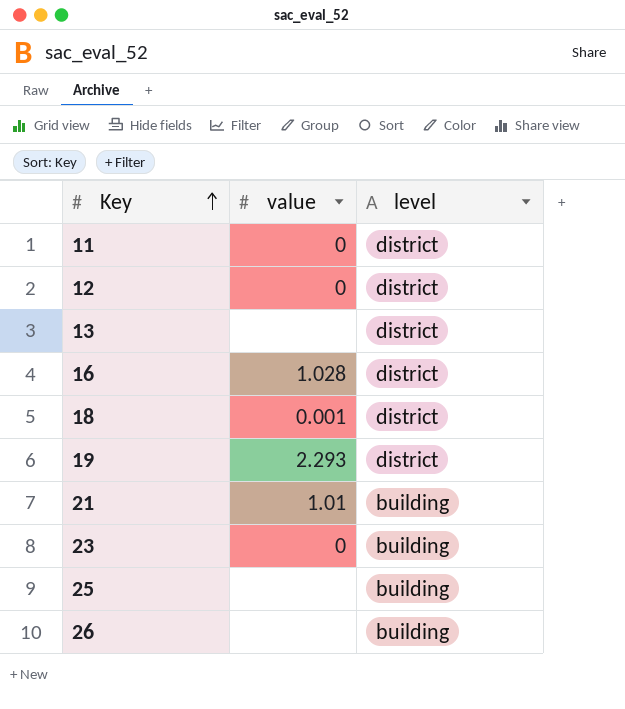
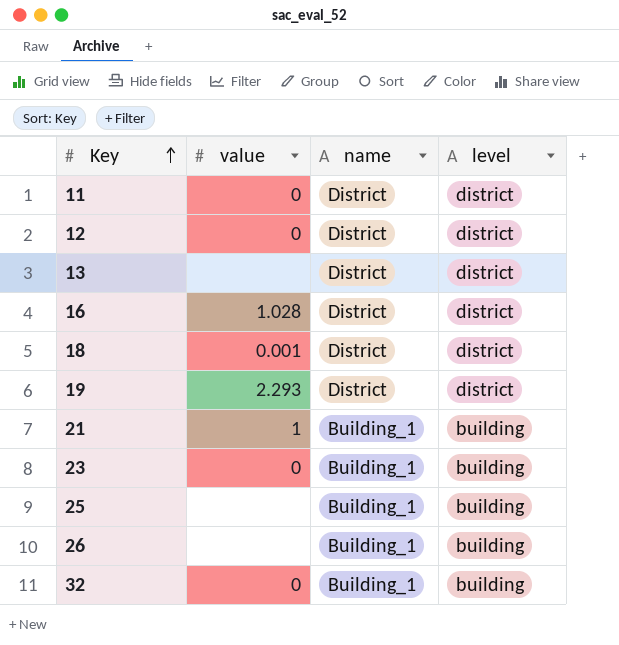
column name | position: none -> 3
21 | value: 1.01 -> 1
row 32: none -> 0 | Building_1 | building

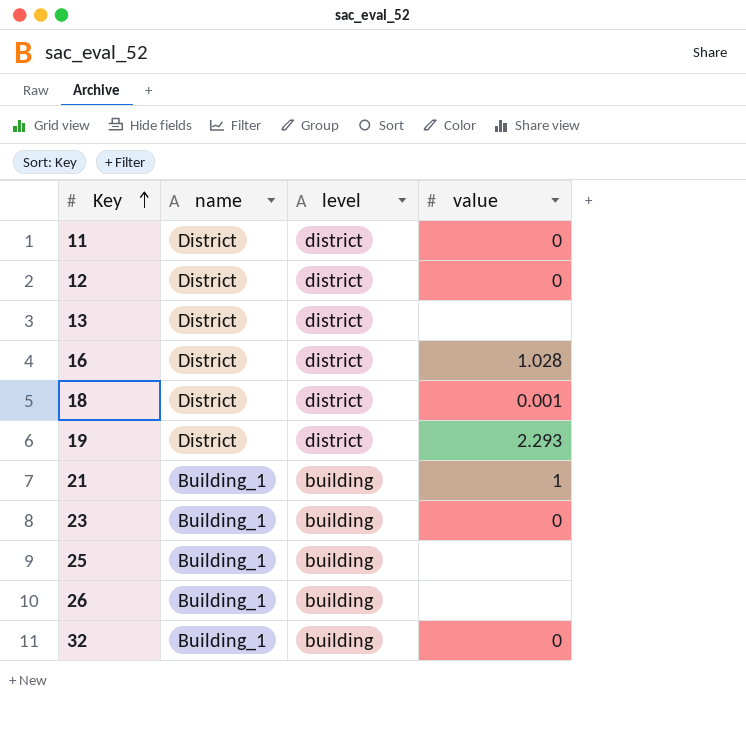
column value | position: 2 -> 4

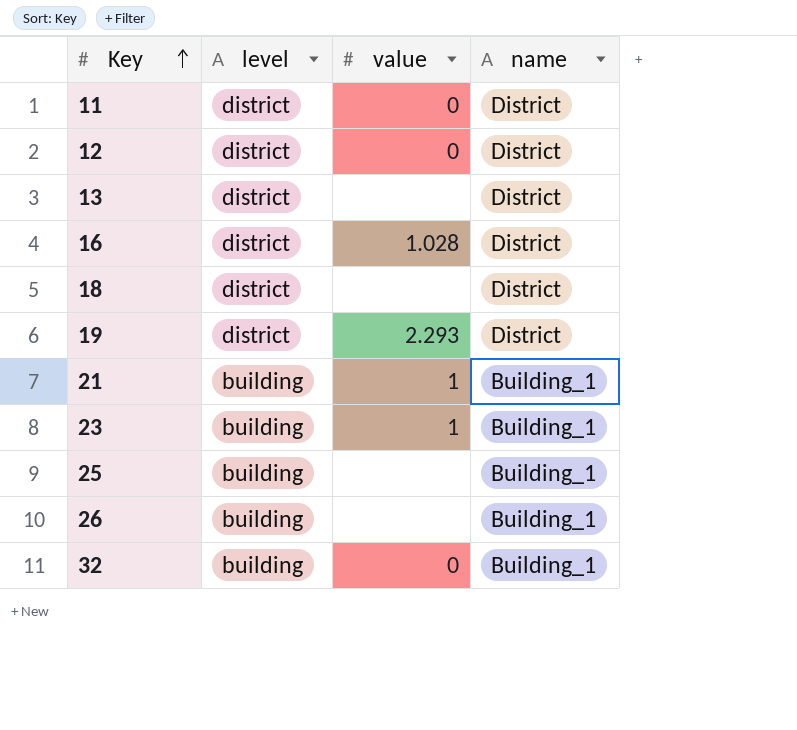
column name | position: 2 -> 4
18 | value: 0.001 -> none
23 | value: 0 -> 1

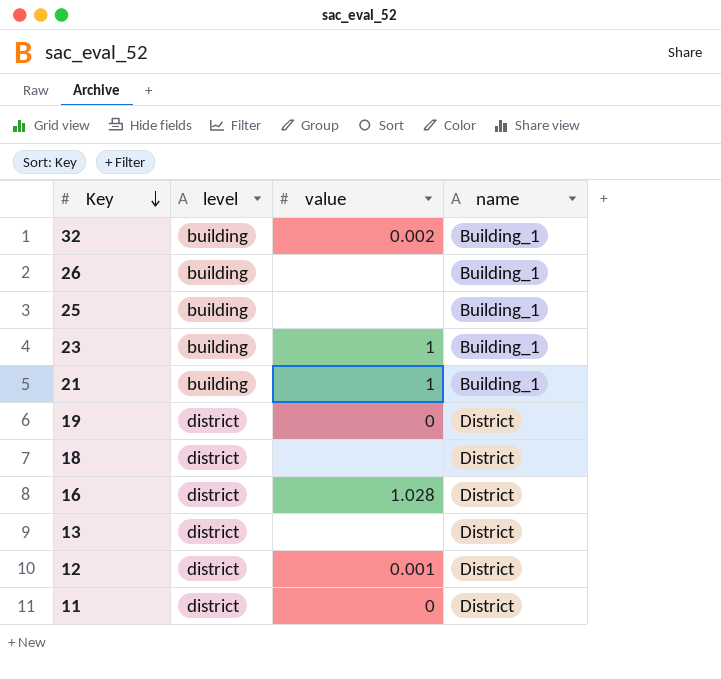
row order: Key ascending -> Key descending
32 | value: 0 -> 0.002
19 | value: 2.293 -> 0
12 | value: 0 -> 0.001

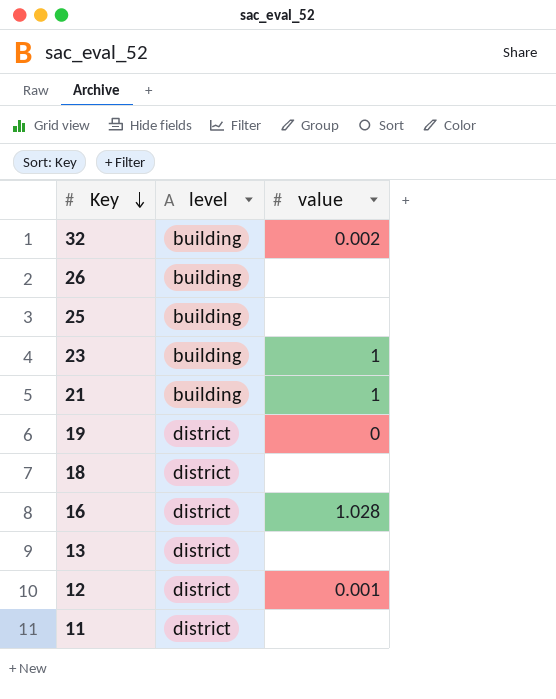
column name | position: 4 -> none
11 | value: 0 -> none

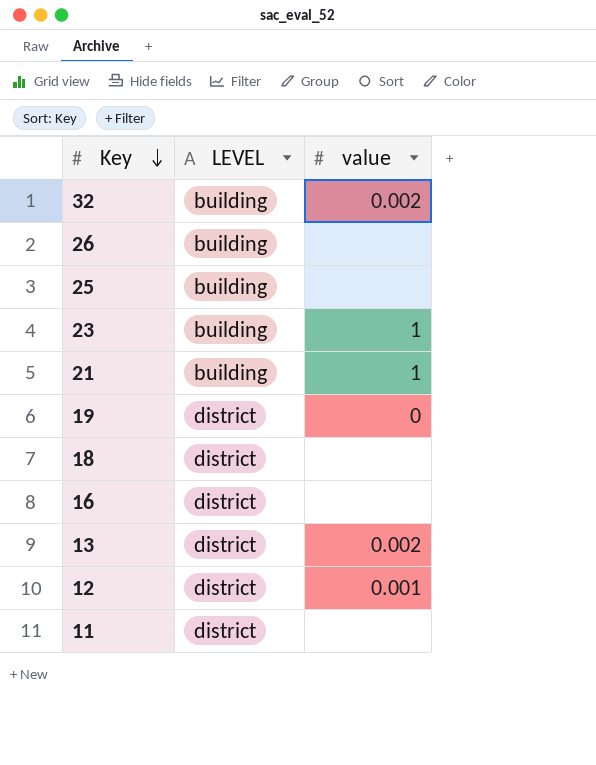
column name: level -> LEVEL
16 | value: 1.028 -> none
13 | value: none -> 0.002

